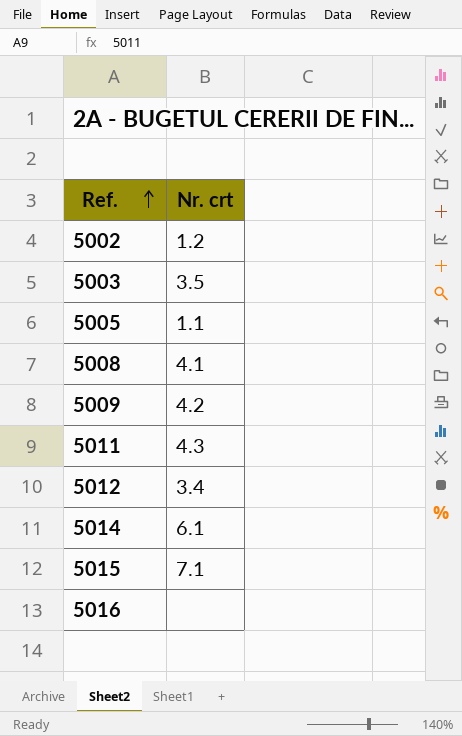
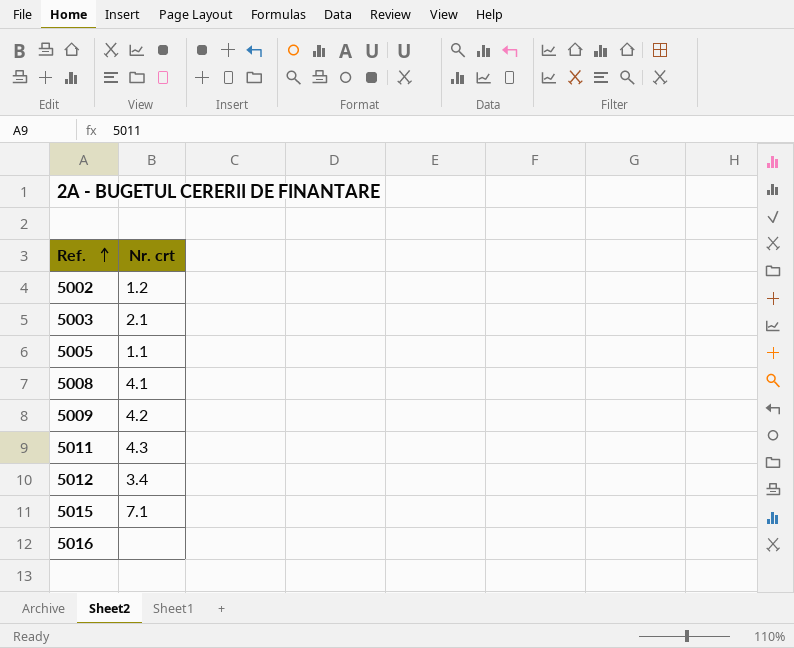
row 5014: 6.1 -> none
5003 | Nr. crt: 3.5 -> 2.1

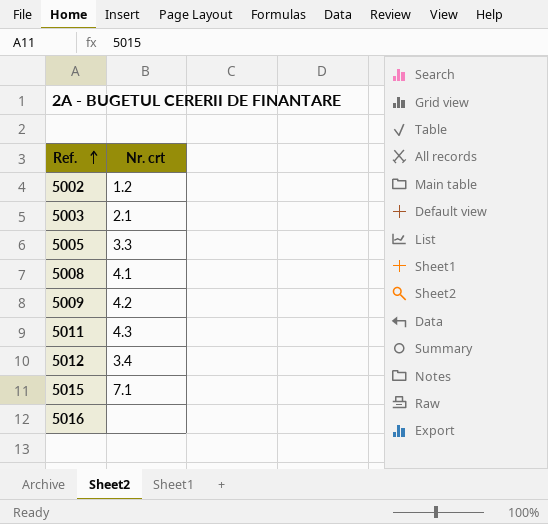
5005 | Nr. crt: 1.1 -> 3.3

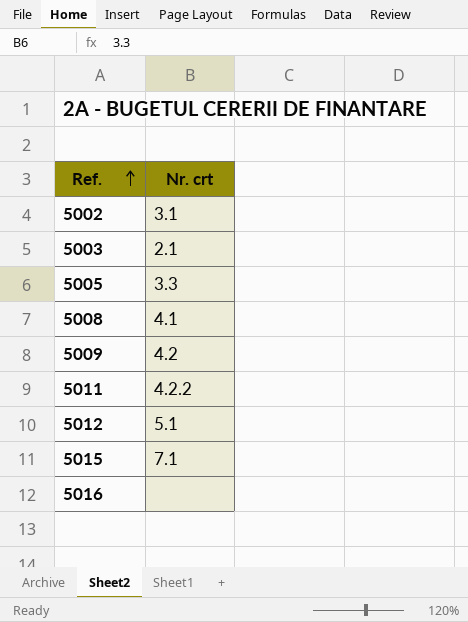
5002 | Nr. crt: 1.2 -> 3.1
5011 | Nr. crt: 4.3 -> 4.2.2
5012 | Nr. crt: 3.4 -> 5.1

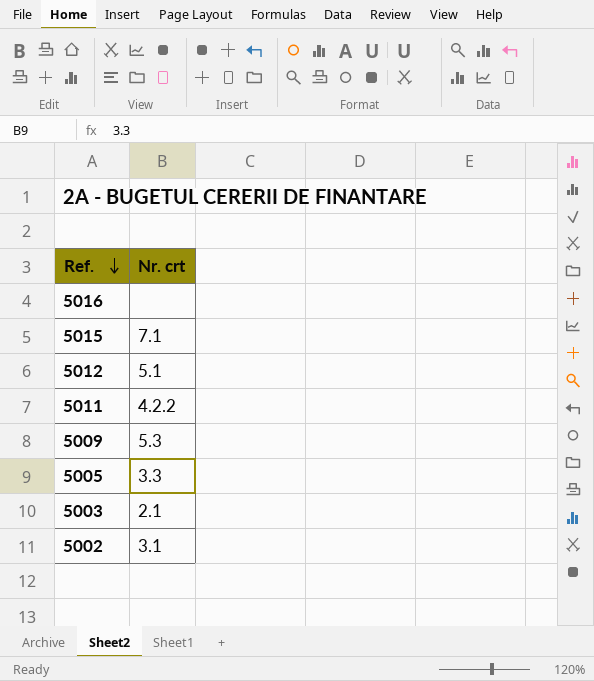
row order: Ref. ascending -> Ref. descending
row 5008: 4.1 -> none
5009 | Nr. crt: 4.2 -> 5.3

